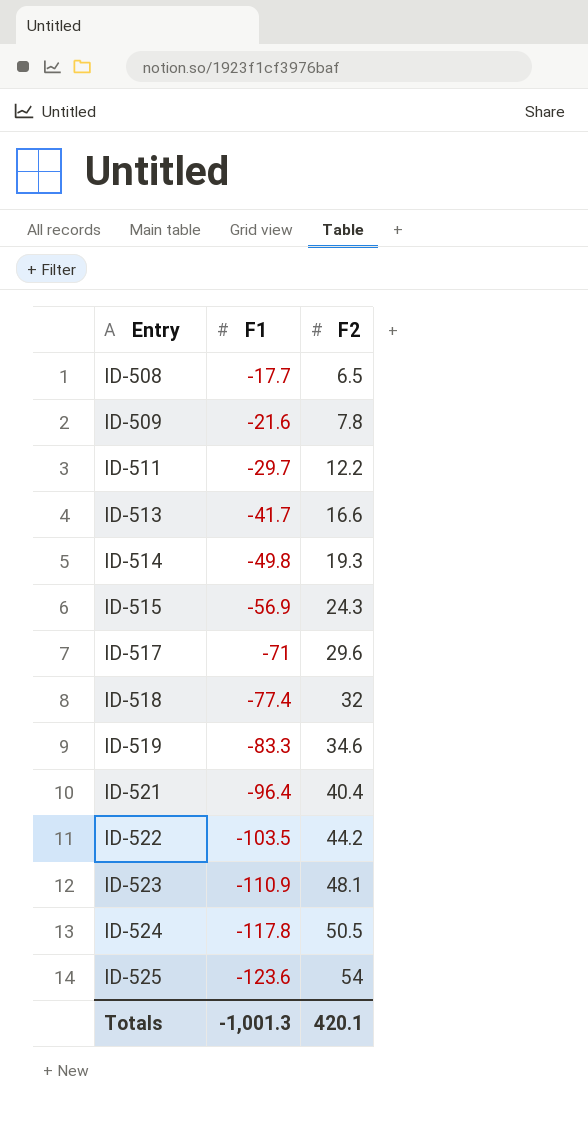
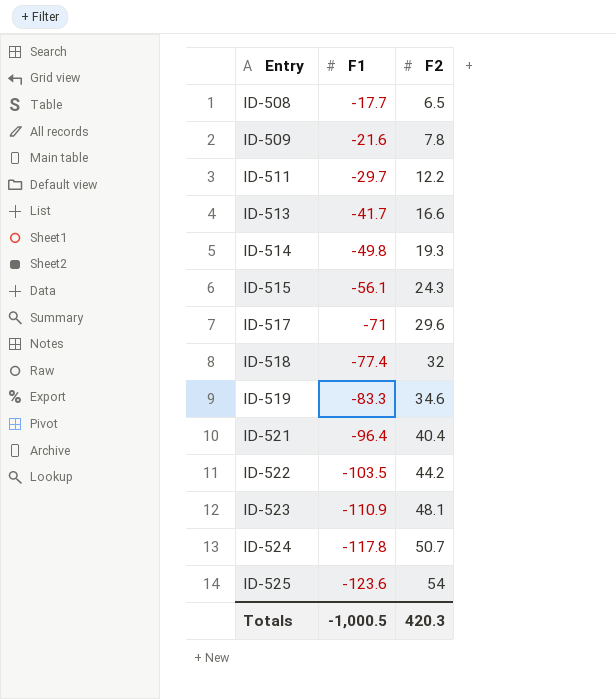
ID-515 | F1: -56.9 -> -56.1
ID-524 | F2: 50.5 -> 50.7
Totals | F1: -1,001.3 -> -1,000.5
Totals | F2: 420.1 -> 420.3

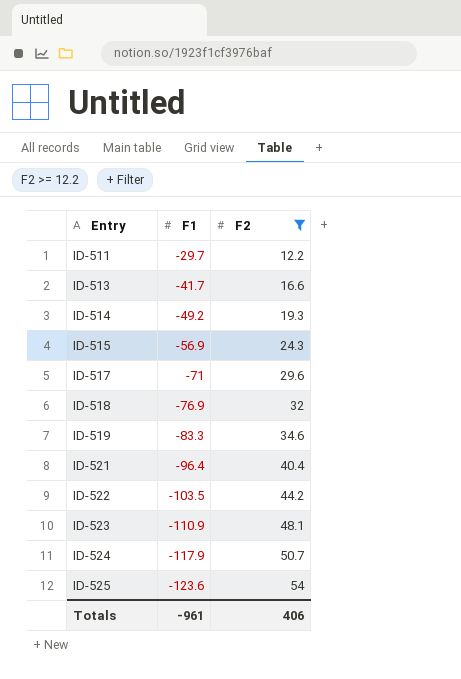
filter: none -> F2 >= 12.2
ID-514 | F1: -49.8 -> -49.2
ID-515 | F1: -56.1 -> -56.9
ID-518 | F1: -77.4 -> -76.9
ID-524 | F1: -117.8 -> -117.9
Totals | F1: -1,000.5 -> -961
Totals | F2: 420.3 -> 406

